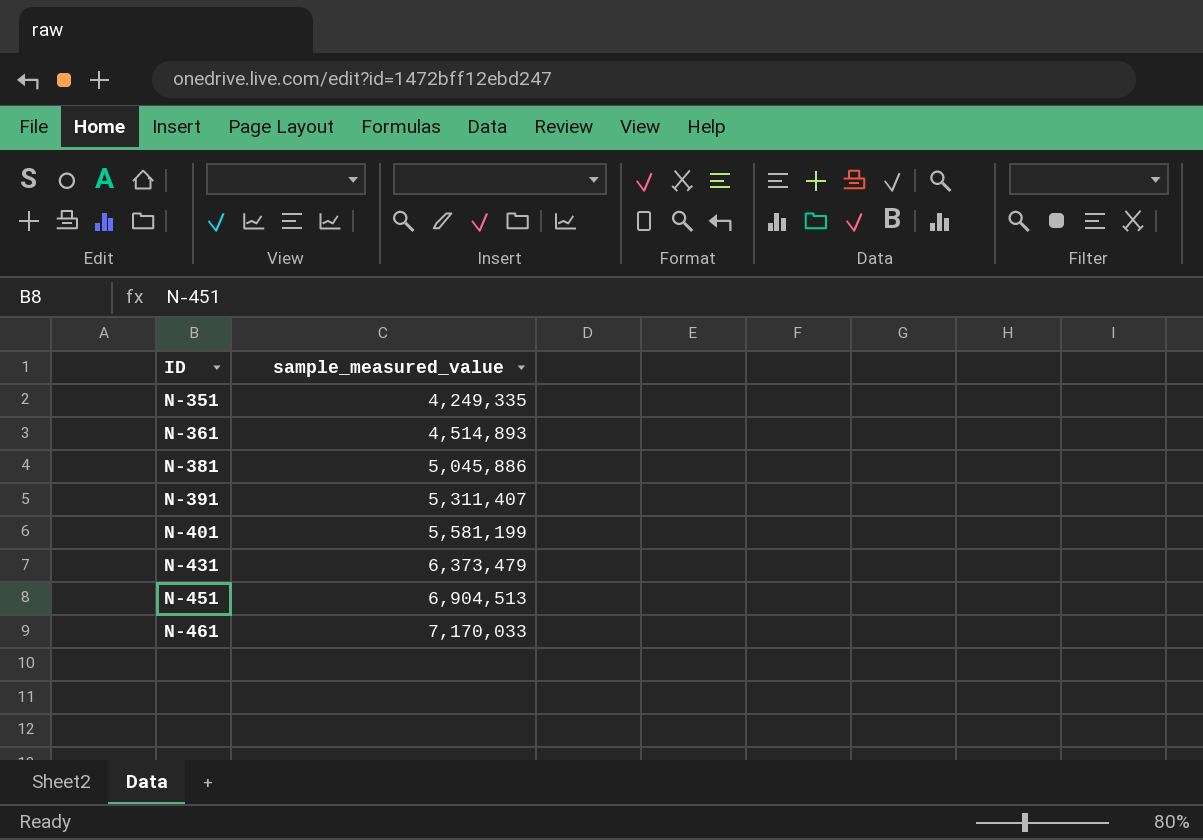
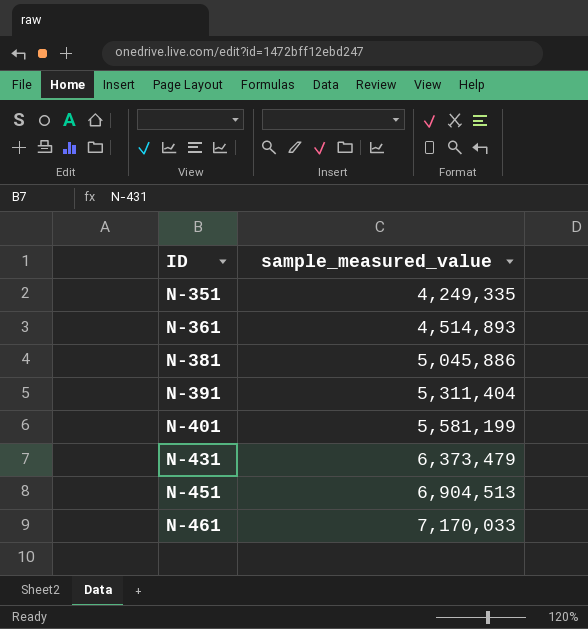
N-391 | sample_measured_value: 5,311,407 -> 5,311,404

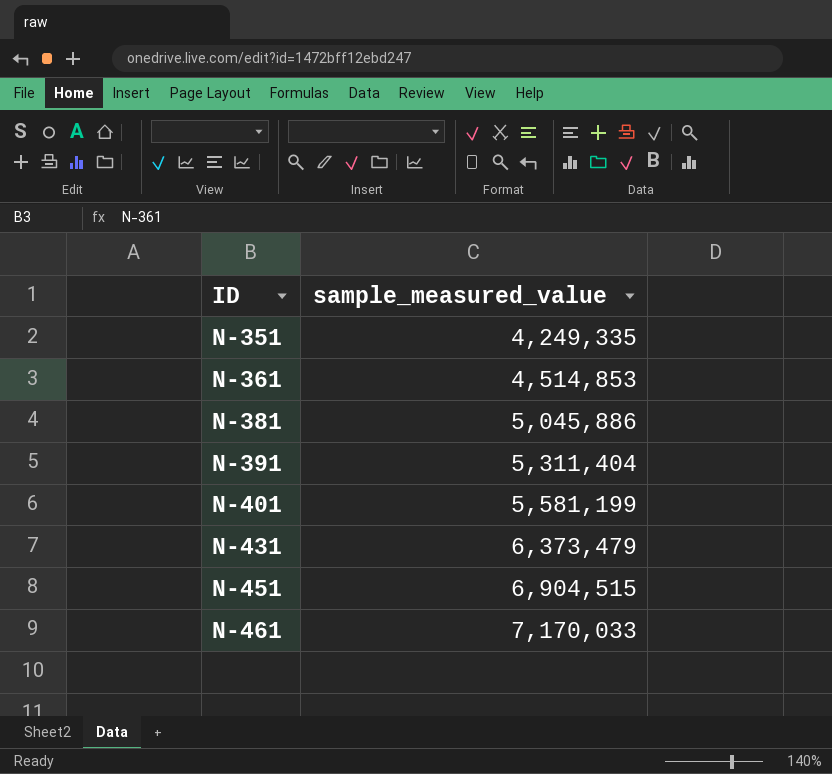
N-361 | sample_measured_value: 4,514,893 -> 4,514,853
N-451 | sample_measured_value: 6,904,513 -> 6,904,515

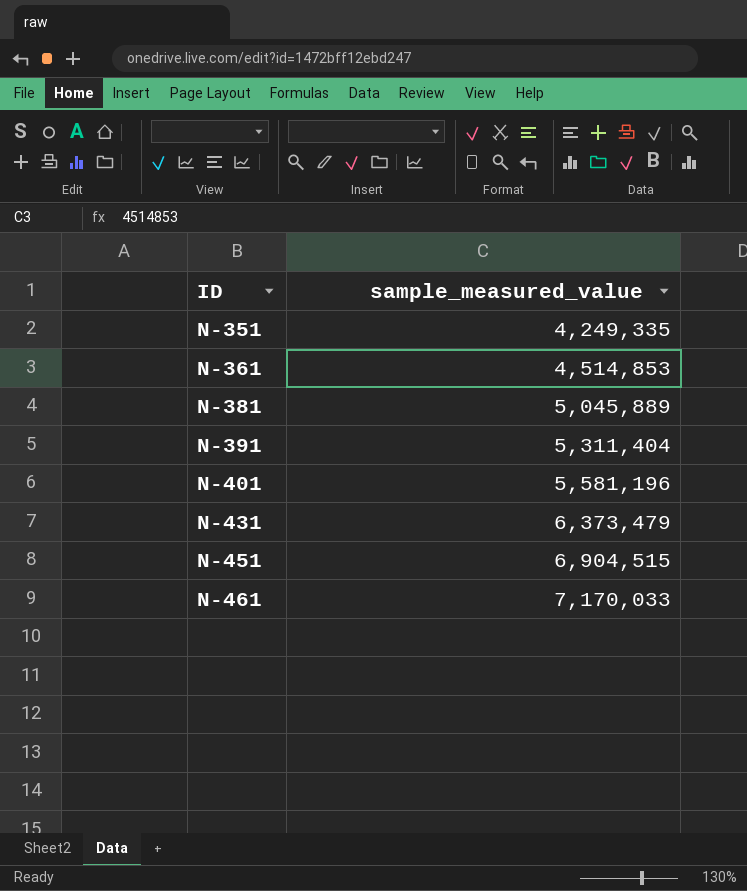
N-381 | sample_measured_value: 5,045,886 -> 5,045,889
N-401 | sample_measured_value: 5,581,199 -> 5,581,196

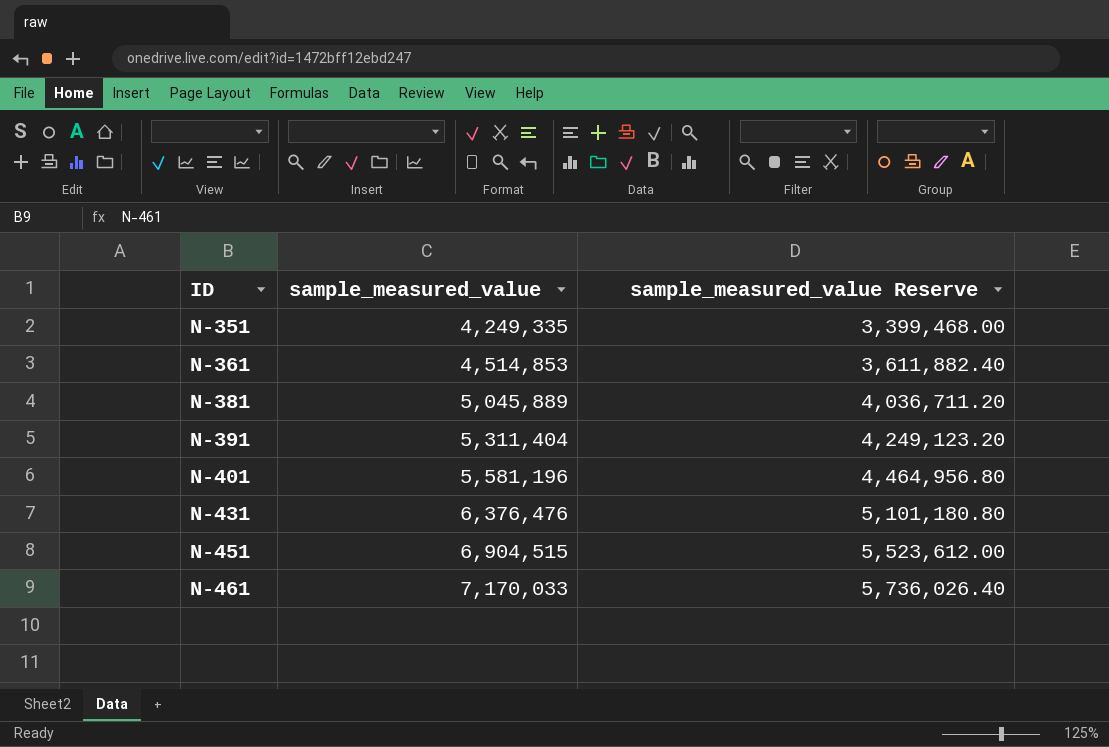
column sample_measured_value Reserve | formula: none -> [sample_measured_value] * 0.8
N-431 | sample_measured_value: 6,373,479 -> 6,376,476

